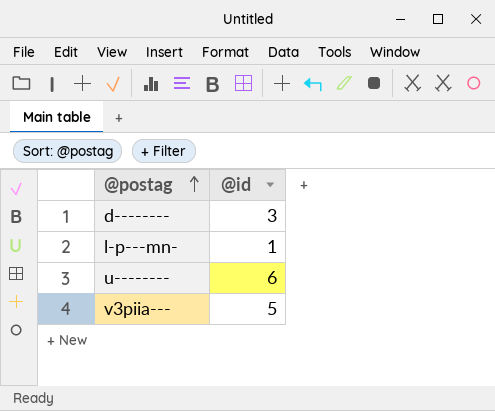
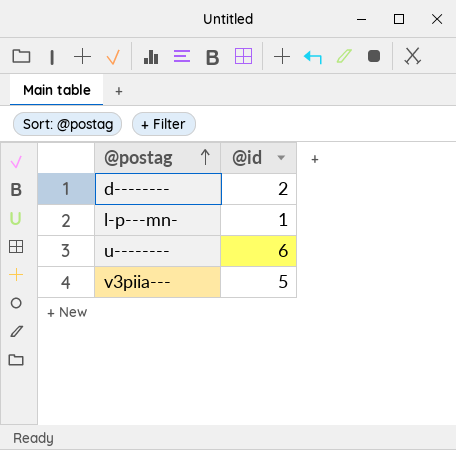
d-------- | @id: 3 -> 2

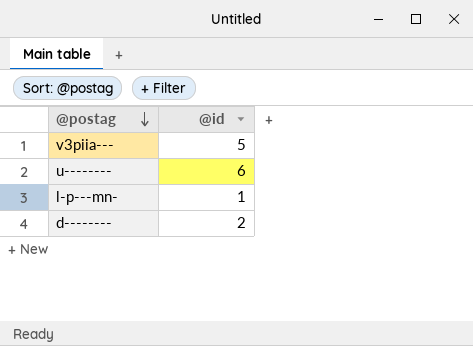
row order: @postag ascending -> @postag descending

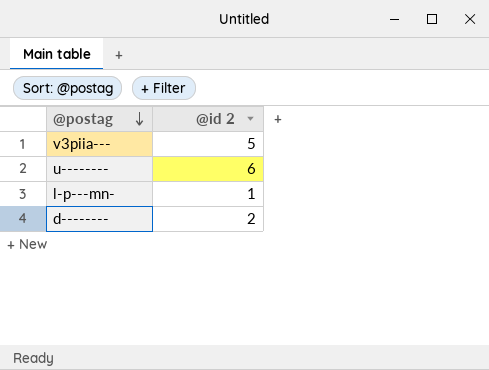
column name: @id -> @id 2

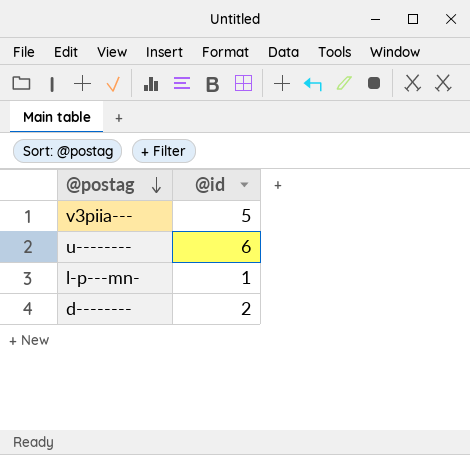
column name: @id 2 -> @id

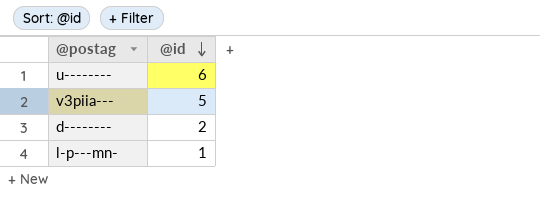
row order: @postag descending -> @id descending

